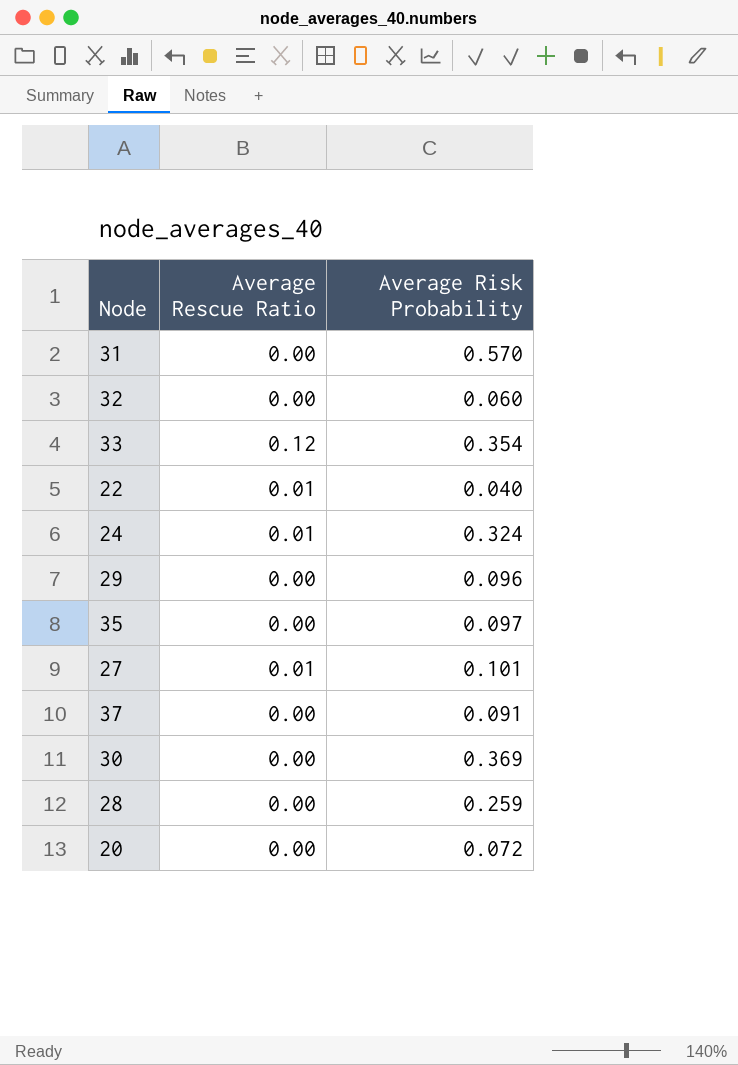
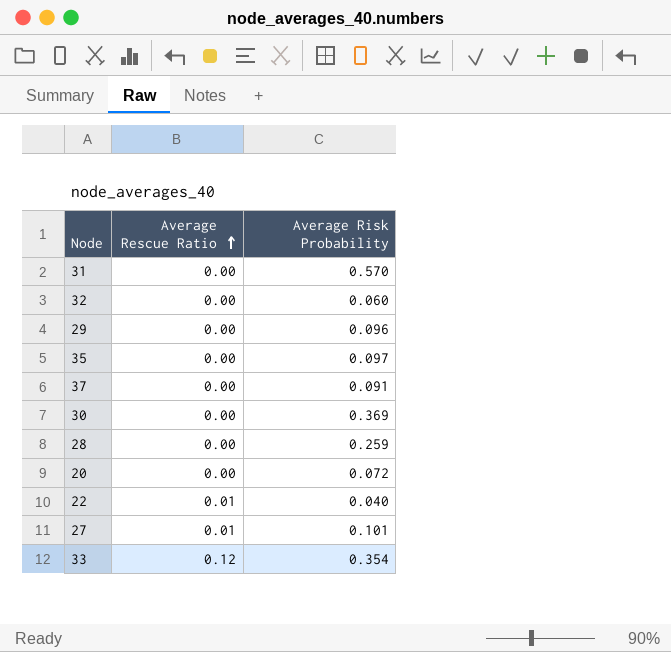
row order: none -> Average Rescue Ratio ascending
row 24: 0.01 | 0.324 -> none

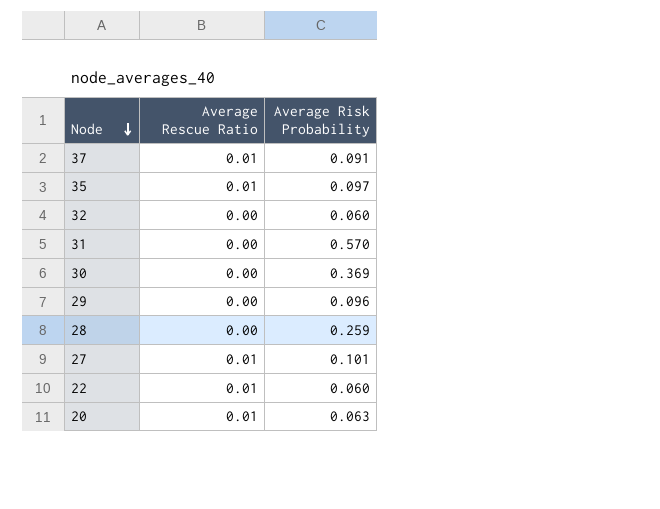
row order: Average Rescue Ratio ascending -> Node descending
row 33: 0.12 | 0.354 -> none
37 | Average Rescue Ratio: 0.00 -> 0.01
35 | Average Rescue Ratio: 0.00 -> 0.01
22 | Average Risk Probability: 0.040 -> 0.060
20 | Average Rescue Ratio: 0.00 -> 0.01
20 | Average Risk Probability: 0.072 -> 0.063

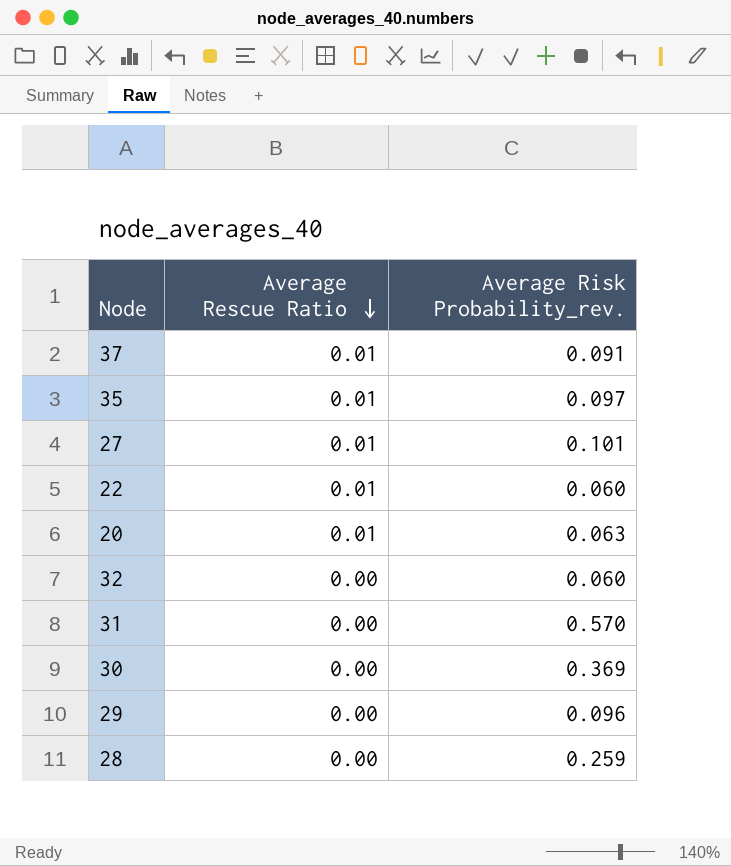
row order: Node descending -> Average Rescue Ratio descending
column name: Average Risk Probability -> Average Risk Probability_rev.

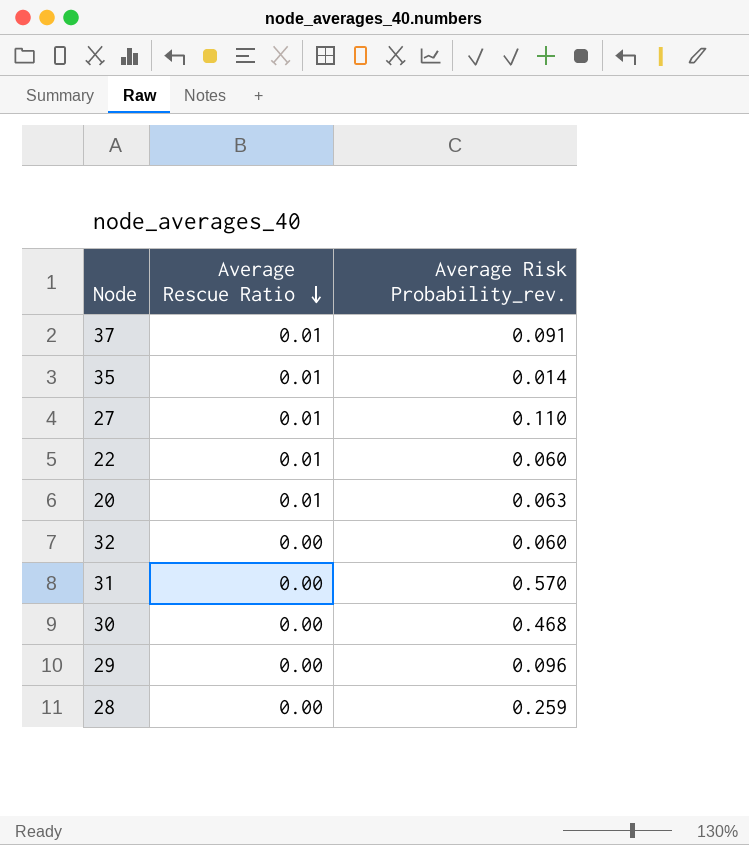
35 | Average Risk Probability_rev.: 0.097 -> 0.014
27 | Average Risk Probability_rev.: 0.101 -> 0.110
30 | Average Risk Probability_rev.: 0.369 -> 0.468

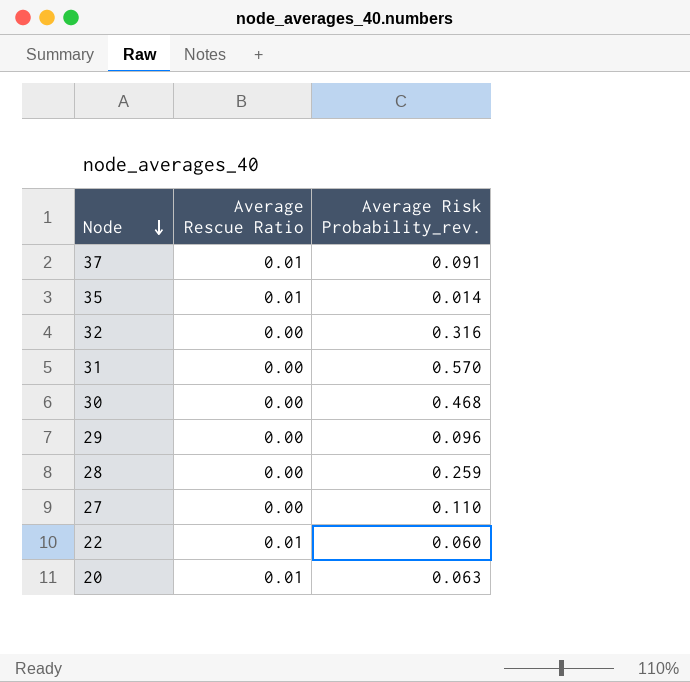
row order: Average Rescue Ratio descending -> Node descending
32 | Average Risk Probability_rev.: 0.060 -> 0.316
27 | Average Rescue Ratio: 0.01 -> 0.00

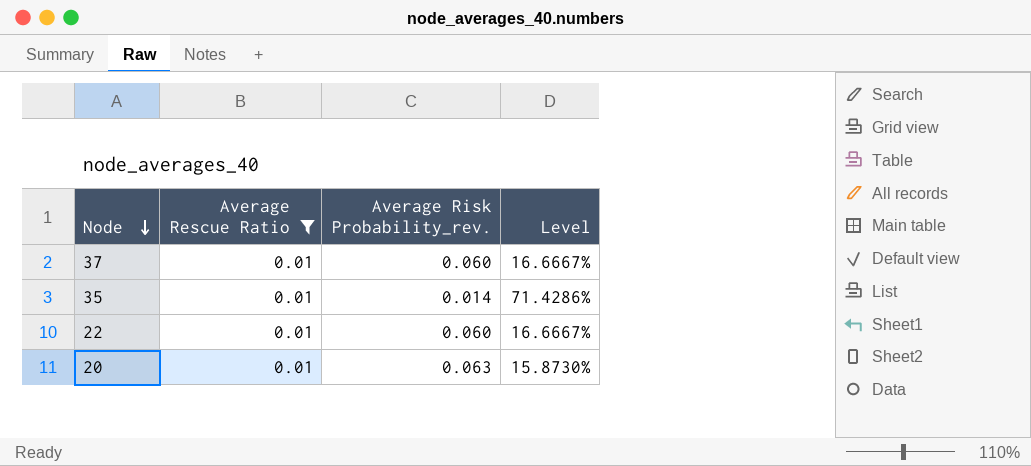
filter: none -> Average Rescue Ratio = 0.01
column Level | formula: none -> [Average Rescue Ratio] / [Average Risk Probability_rev.]
37 | Average Risk Probability_rev.: 0.091 -> 0.060

